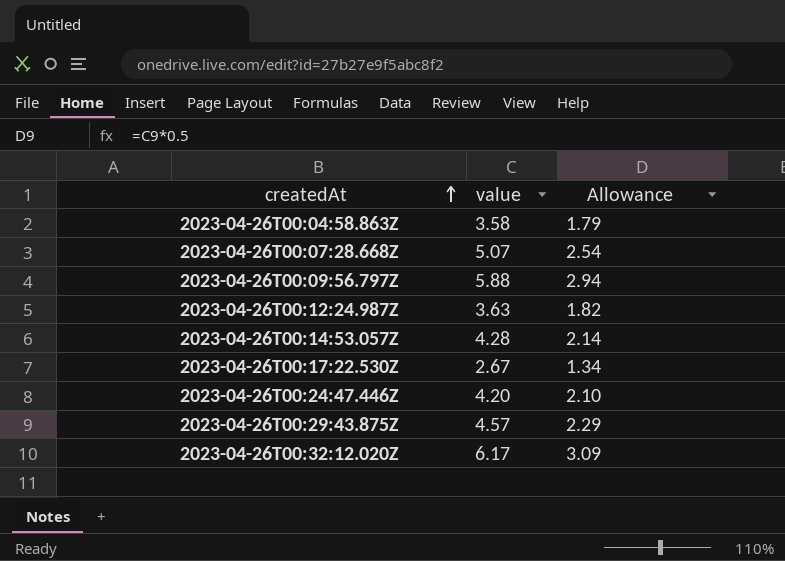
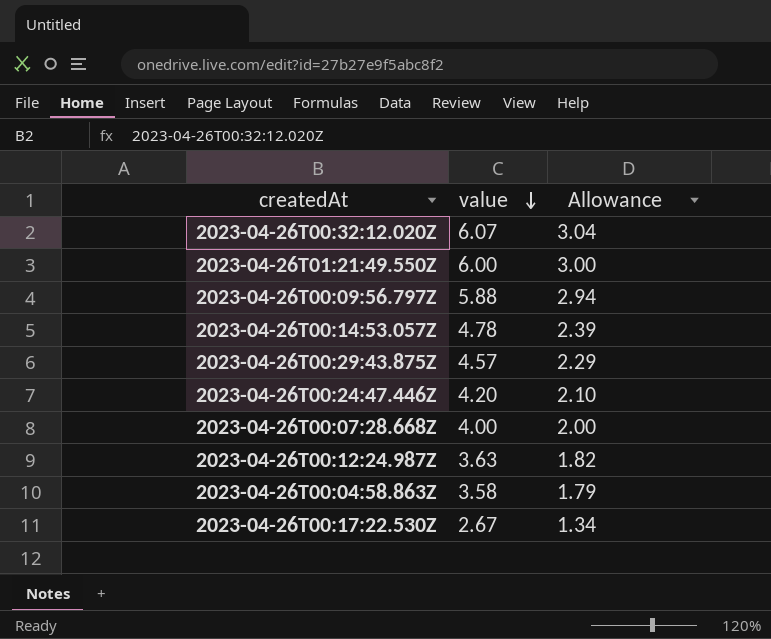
row order: createdAt ascending -> value descending
2023-04-26T00:32:12.020Z | value: 6.17 -> 6.07
2023-04-26T00:32:12.020Z | Allowance: 3.09 -> 3.04
row 2023-04-26T01:21:49.550Z: none -> 6.00 | 3.00
2023-04-26T00:14:53.057Z | value: 4.28 -> 4.78
2023-04-26T00:14:53.057Z | Allowance: 2.14 -> 2.39
2023-04-26T00:07:28.668Z | value: 5.07 -> 4.00
2023-04-26T00:07:28.668Z | Allowance: 2.54 -> 2.00

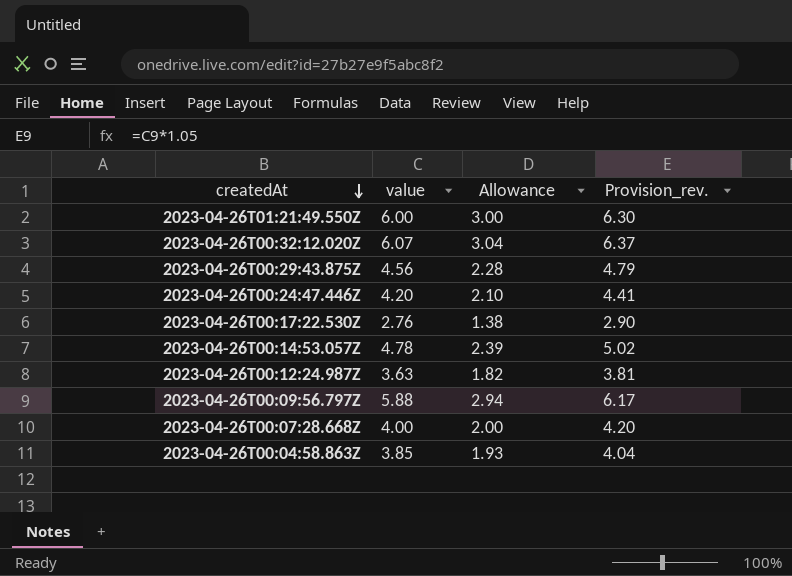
row order: value descending -> createdAt descending
column Provision_rev. | formula: none -> [value] * 1.05
2023-04-26T00:29:43.875Z | value: 4.57 -> 4.56
2023-04-26T00:29:43.875Z | Allowance: 2.29 -> 2.28
2023-04-26T00:17:22.530Z | value: 2.67 -> 2.76
2023-04-26T00:17:22.530Z | Allowance: 1.34 -> 1.38
2023-04-26T00:04:58.863Z | value: 3.58 -> 3.85
2023-04-26T00:04:58.863Z | Allowance: 1.79 -> 1.93

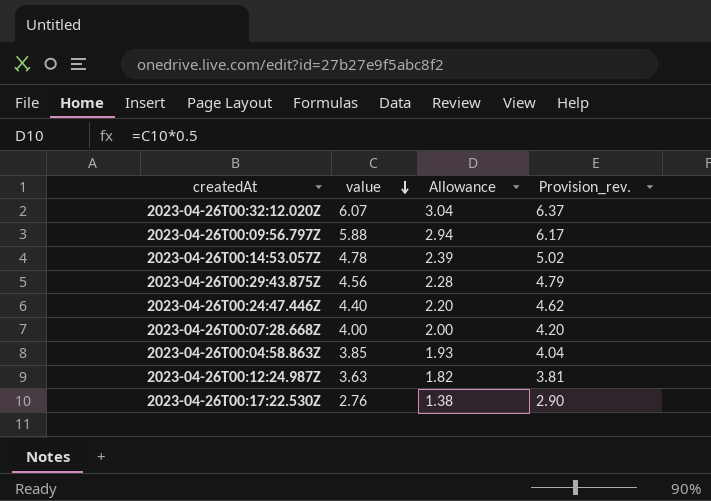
row order: createdAt descending -> value descending
row 2023-04-26T01:21:49.550Z: 6.00 | 3.00 | 6.30 -> none
2023-04-26T00:24:47.446Z | value: 4.20 -> 4.40
2023-04-26T00:24:47.446Z | Allowance: 2.10 -> 2.20
2023-04-26T00:24:47.446Z | Provision_rev.: 4.41 -> 4.62

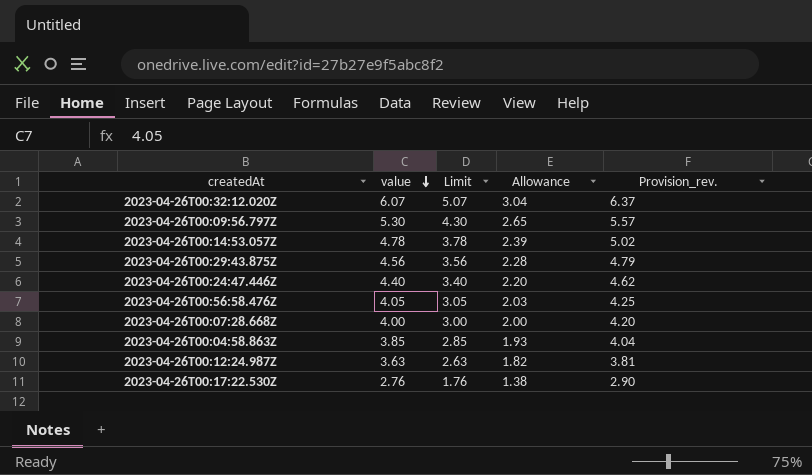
column Limit | formula: none -> [value] - 1
2023-04-26T00:09:56.797Z | value: 5.88 -> 5.30
2023-04-26T00:09:56.797Z | Allowance: 2.94 -> 2.65
2023-04-26T00:09:56.797Z | Provision_rev.: 6.17 -> 5.57
row 2023-04-26T00:56:58.476Z: none -> 4.05 | 3.05 | 2.03 | 4.25

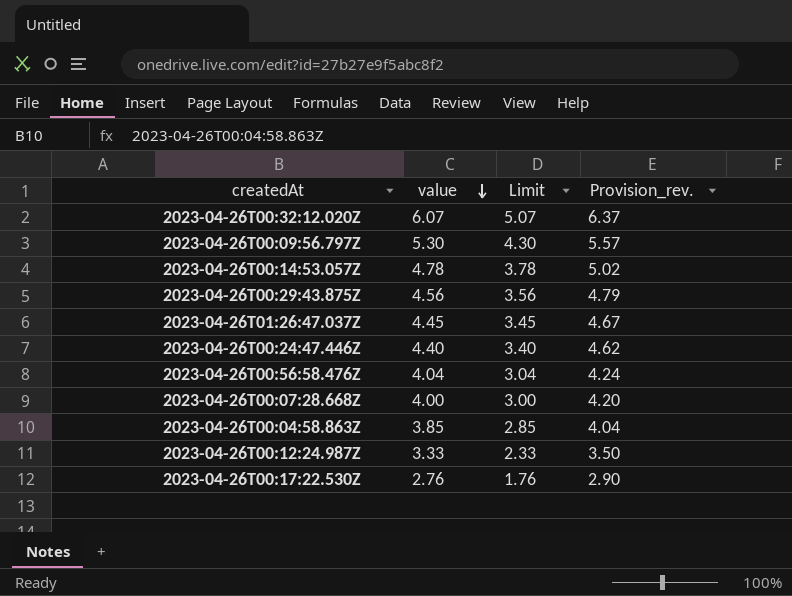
column Allowance | formula: [value] * 0.5 -> none
row 2023-04-26T01:26:47.037Z: none -> 4.45 | 3.45 | 4.67
2023-04-26T00:56:58.476Z | value: 4.05 -> 4.04
2023-04-26T00:56:58.476Z | Limit: 3.05 -> 3.04
2023-04-26T00:56:58.476Z | Provision_rev.: 4.25 -> 4.24
2023-04-26T00:12:24.987Z | value: 3.63 -> 3.33
2023-04-26T00:12:24.987Z | Limit: 2.63 -> 2.33
2023-04-26T00:12:24.987Z | Provision_rev.: 3.81 -> 3.50

